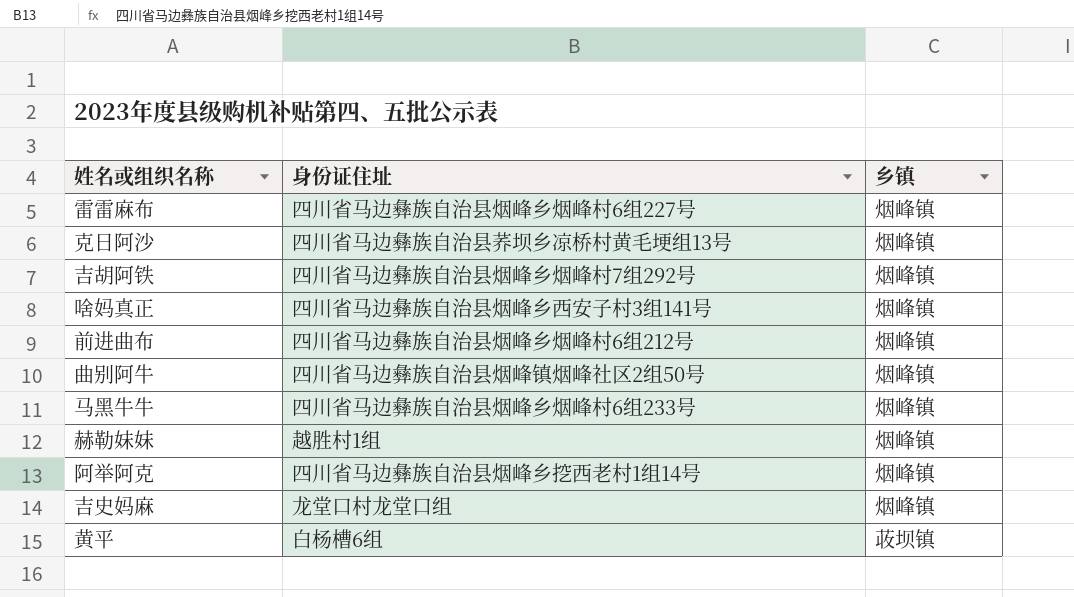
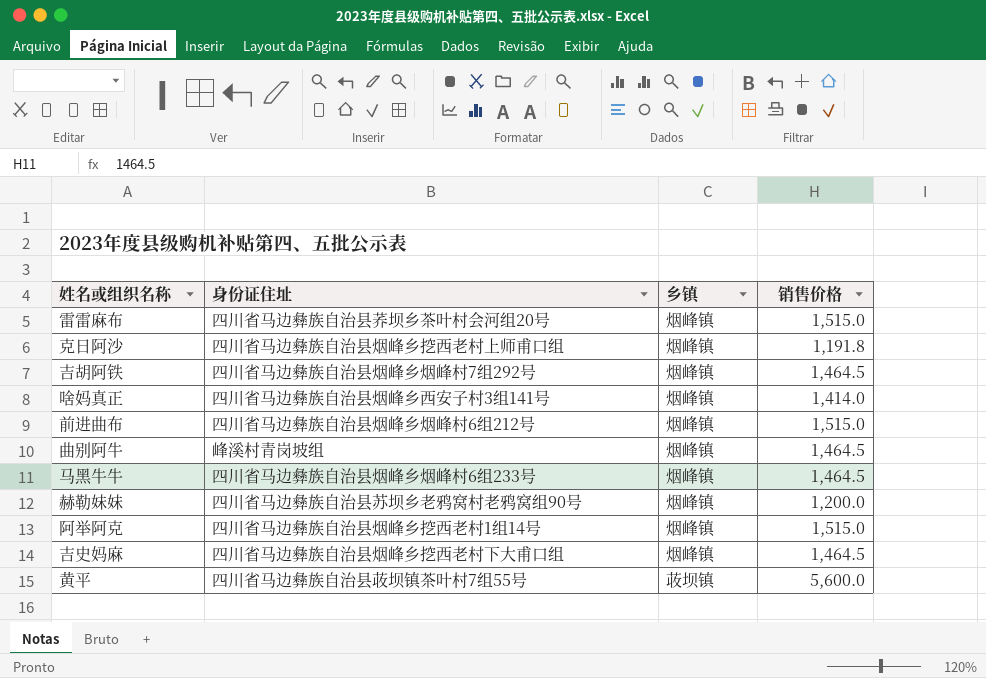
column 销售价格 | position: none -> 4
雷雷麻布 | 身份证住址: 四川省马边彝族自治县烟峰乡烟峰村6组227号 -> 四川省马边彝族自治县荞坝乡茶叶村会河组20号
克日阿沙 | 身份证住址: 四川省马边彝族自治县荞坝乡凉桥村黄毛埂组13号 -> 四川省马边彝族自治县烟峰乡挖西老村上师甫口组
曲别阿牛 | 身份证住址: 四川省马边彝族自治县烟峰镇烟峰社区2组50号 -> 峰溪村青岗坡组
赫勒妹妹 | 身份证住址: 越胜村1组 -> 四川省马边彝族自治县苏坝乡老鸦窝村老鸦窝组90号
吉史妈麻 | 身份证住址: 龙堂口村龙堂口组 -> 四川省马边彝族自治县烟峰乡挖西老村下大甫口组
黄平 | 身份证住址: 白杨槽6组 -> 四川省马边彝族自治县荍坝镇茶叶村7组55号

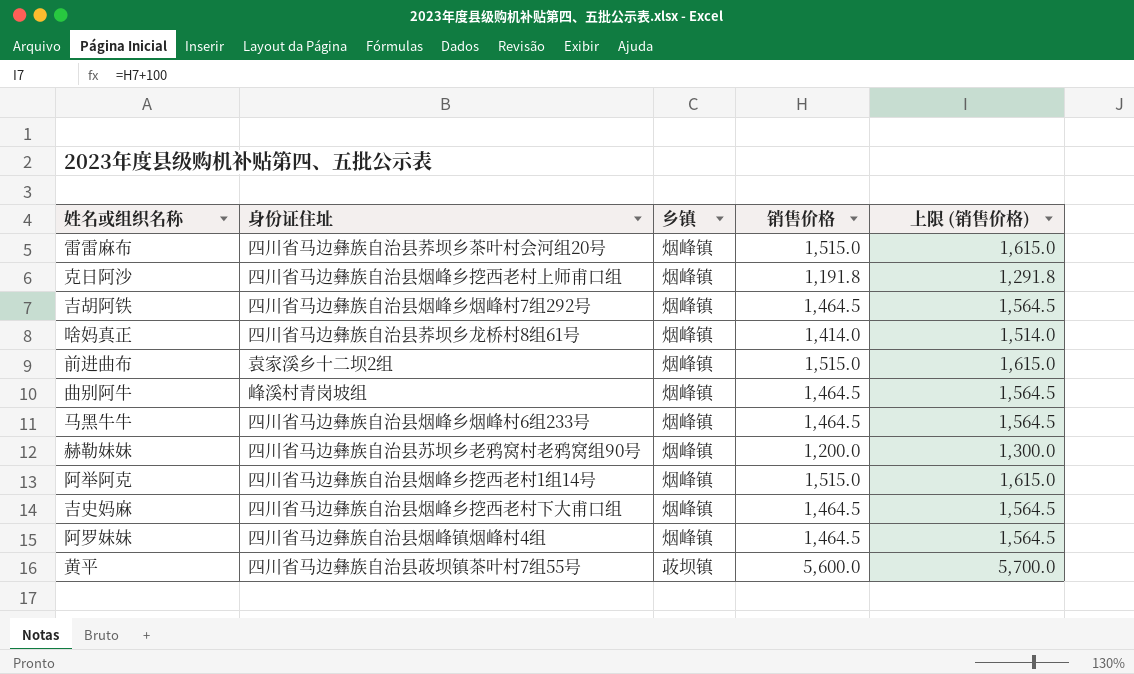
column 上限 (销售价格) | formula: none -> [销售价格] + 100
啥妈真正 | 身份证住址: 四川省马边彝族自治县烟峰乡西安子村3组141号 -> 四川省马边彝族自治县荞坝乡龙桥村8组61号
前进曲布 | 身份证住址: 四川省马边彝族自治县烟峰乡烟峰村6组212号 -> 袁家溪乡十二坝2组
row 阿罗妹妹: none -> 四川省马边彝族自治县烟峰镇烟峰村4组 | 烟峰镇 | 1,464.5 | 1,564.5

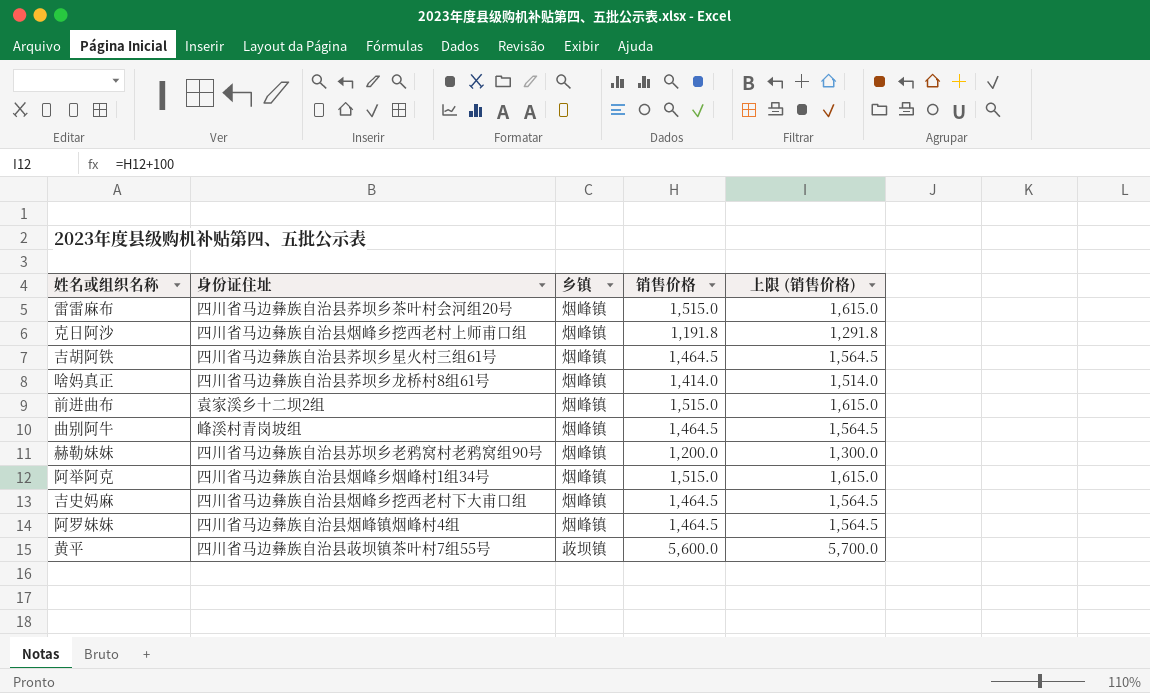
row 马黑牛牛: 四川省马边彝族自治县烟峰乡烟峰村6组233号 | 烟峰镇 | 1,464.5 | 1,564.5 -> none
吉胡阿铁 | 身份证住址: 四川省马边彝族自治县烟峰乡烟峰村7组292号 -> 四川省马边彝族自治县荞坝乡星火村三组61号
阿举阿克 | 身份证住址: 四川省马边彝族自治县烟峰乡挖西老村1组14号 -> 四川省马边彝族自治县烟峰乡烟峰村1组34号

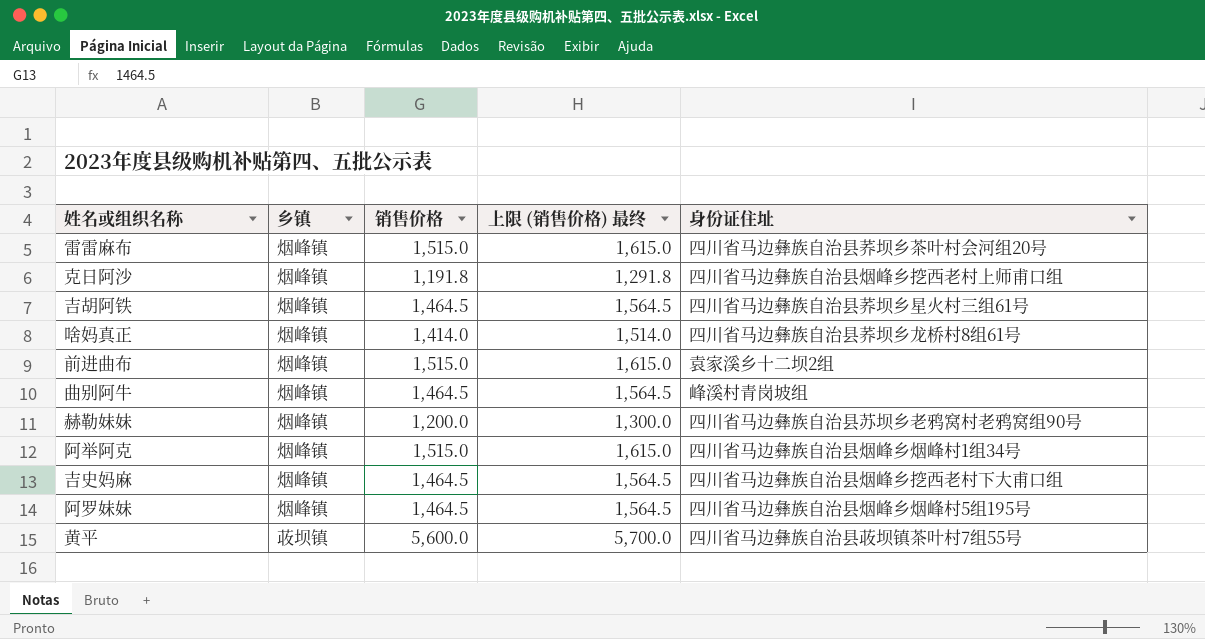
column name: 上限 (销售价格) -> 上限 (销售价格) 最终
column 身份证住址 | position: 2 -> 5
阿罗妹妹 | 身份证住址: 四川省马边彝族自治县烟峰镇烟峰村4组 -> 四川省马边彝族自治县烟峰乡烟峰村5组195号

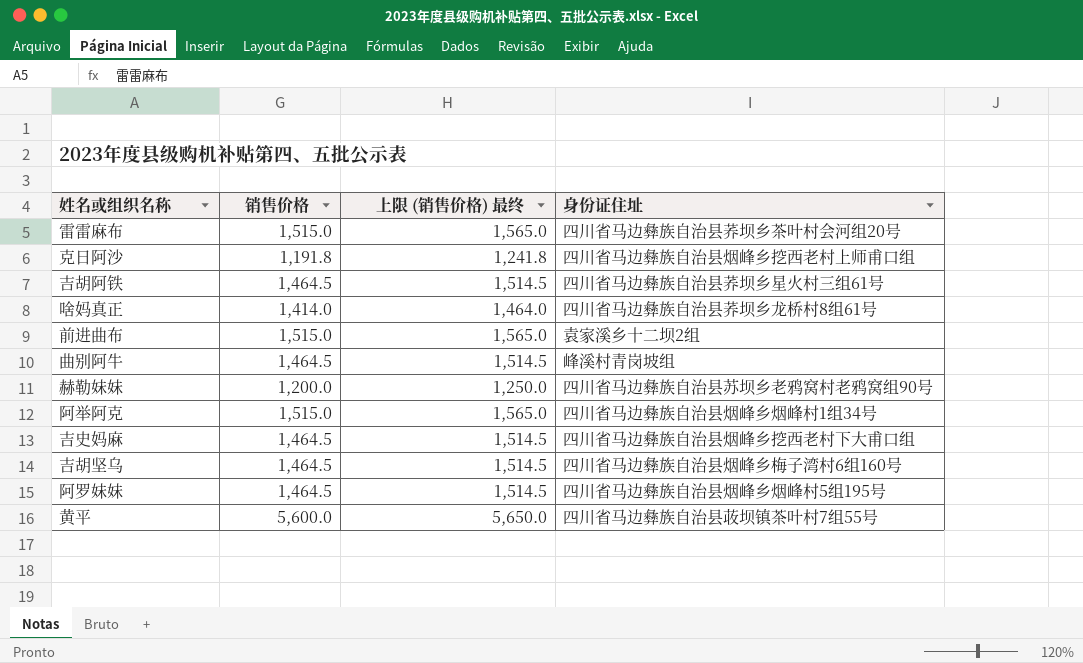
column 乡镇 | position: 2 -> none
column 上限 (销售价格) 最终 | formula: [销售价格] + 100 -> [销售价格] + 50
row 吉胡坚乌: none -> 1,464.5 | 1,514.5 | 四川省马边彝族自治县烟峰乡梅子湾村6组160号

